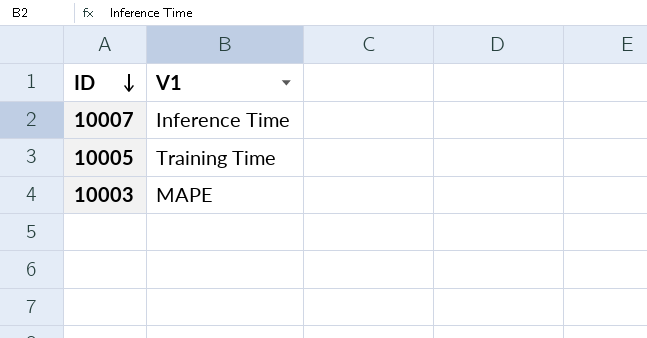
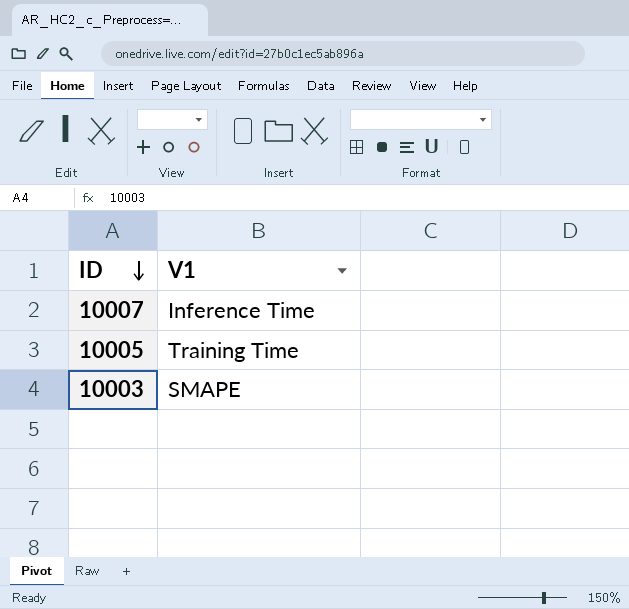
10003 | V1: MAPE -> SMAPE

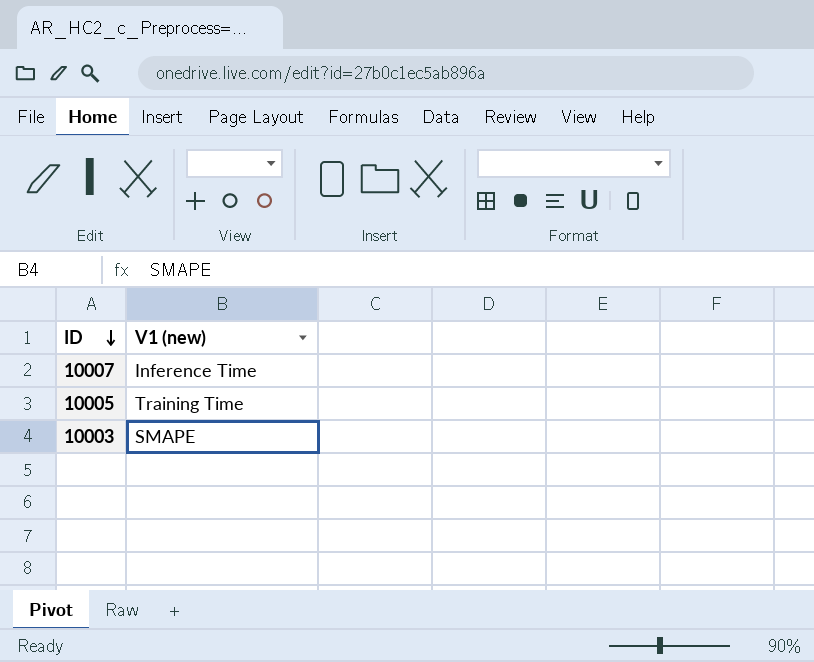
column name: V1 -> V1 (new)

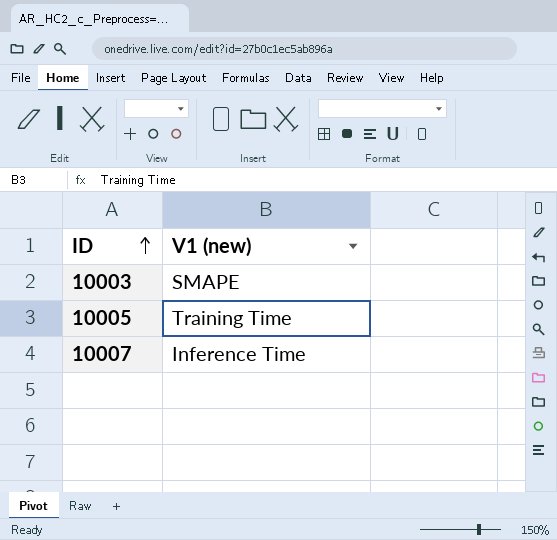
row order: ID descending -> ID ascending

